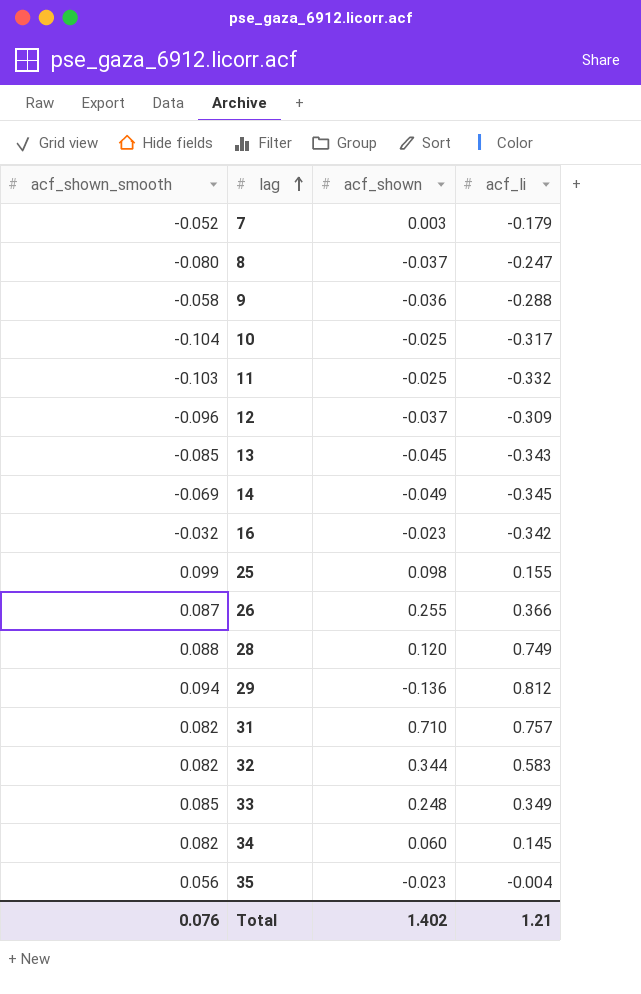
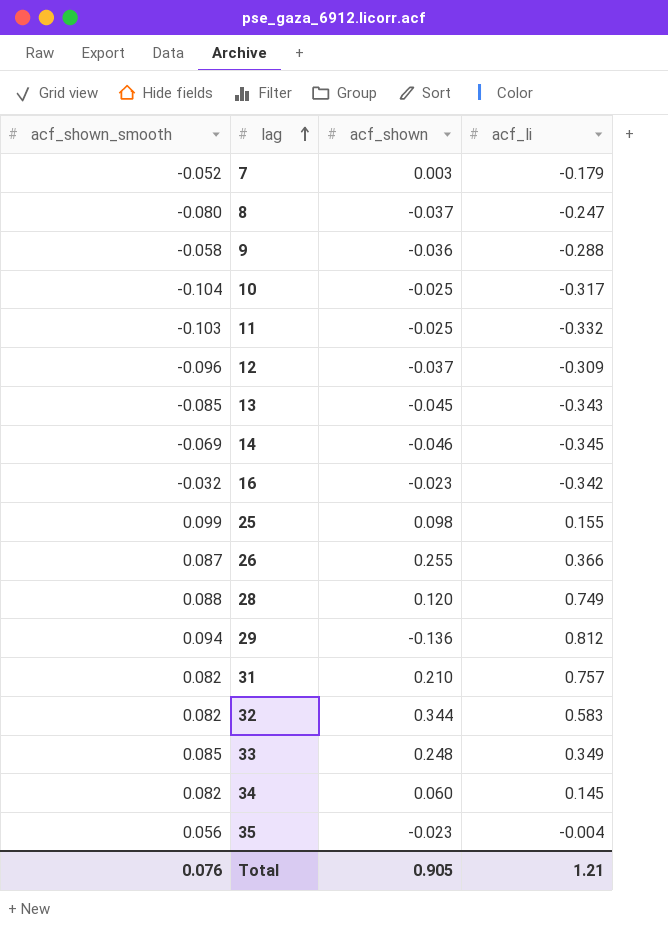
14 | acf_shown: -0.049 -> -0.046
31 | acf_shown: 0.710 -> 0.210
Total | acf_shown: 1.402 -> 0.905

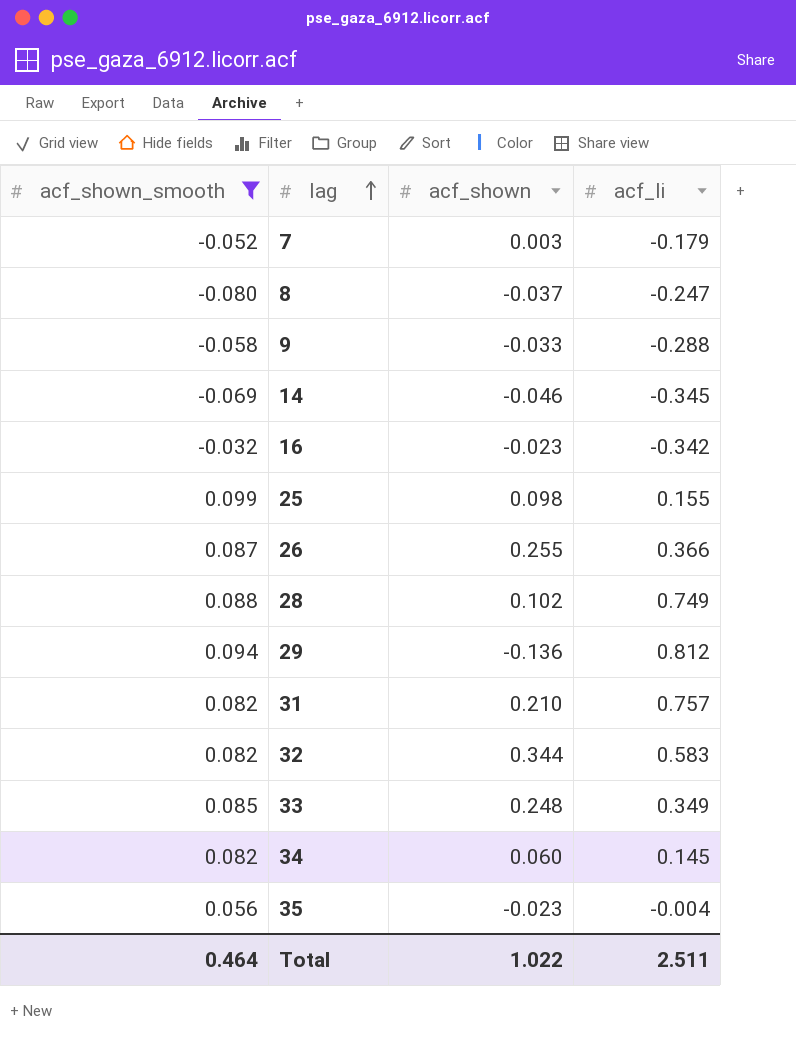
filter: none -> acf_shown_smooth >= -0.080
9 | acf_shown: -0.036 -> -0.033
28 | acf_shown: 0.120 -> 0.102
Total | acf_shown_smooth: 0.076 -> 0.464
Total | acf_shown: 0.905 -> 1.022
Total | acf_li: 1.21 -> 2.511

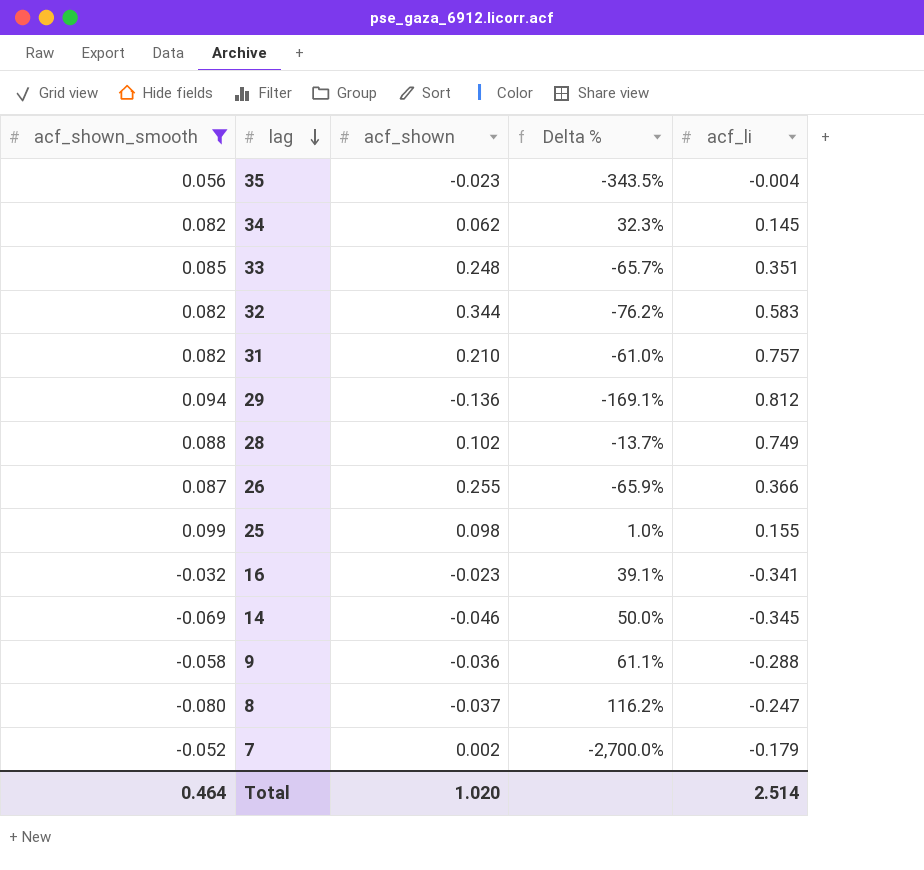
row order: lag ascending -> lag descending
column Delta % | formula: none -> ([acf_shown_smooth] - [acf_shown]) / [acf_shown]
34 | acf_shown: 0.060 -> 0.062
33 | acf_li: 0.349 -> 0.351
16 | acf_li: -0.342 -> -0.341
9 | acf_shown: -0.033 -> -0.036
7 | acf_shown: 0.003 -> 0.002
Total | acf_shown: 1.022 -> 1.020
Total | acf_li: 2.511 -> 2.514

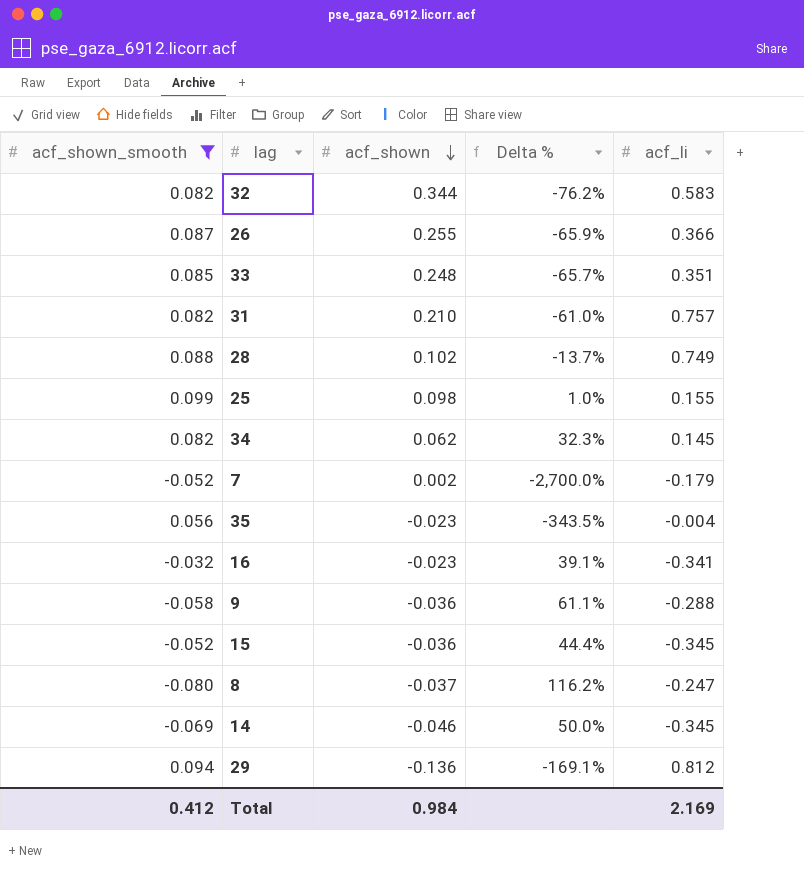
row order: lag descending -> acf_shown descending
row 15: none -> -0.052 | -0.036 | 44.4% | -0.345
Total | acf_shown_smooth: 0.464 -> 0.412
Total | acf_shown: 1.020 -> 0.984
Total | acf_li: 2.514 -> 2.169

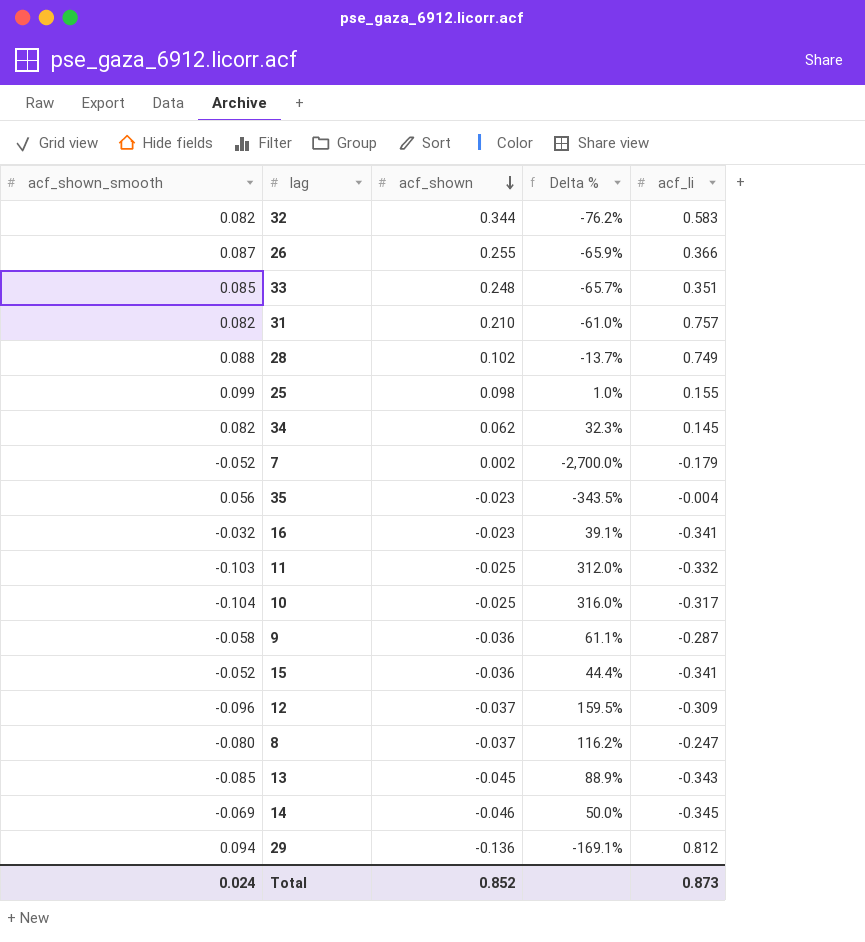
filter: acf_shown_smooth >= -0.080 -> none
9 | acf_li: -0.288 -> -0.287
15 | acf_li: -0.345 -> -0.341
Total | acf_shown_smooth: 0.412 -> 0.024
Total | acf_shown: 0.984 -> 0.852
Total | acf_li: 2.169 -> 0.873

